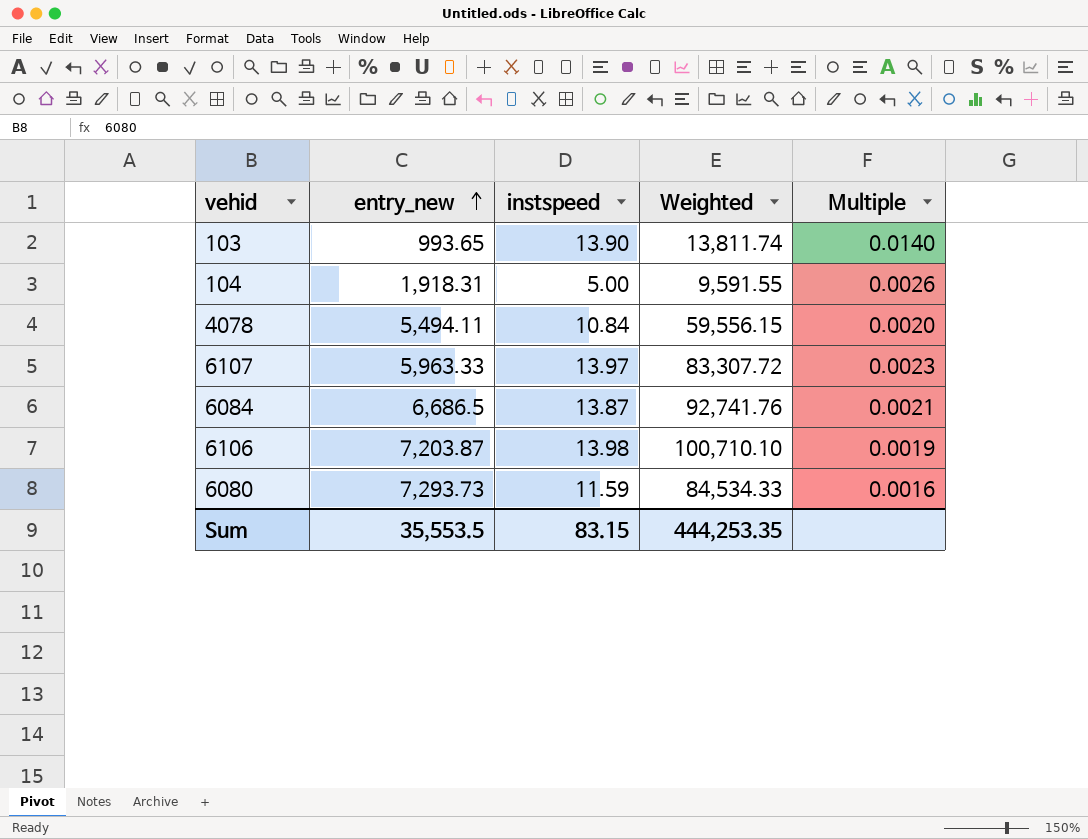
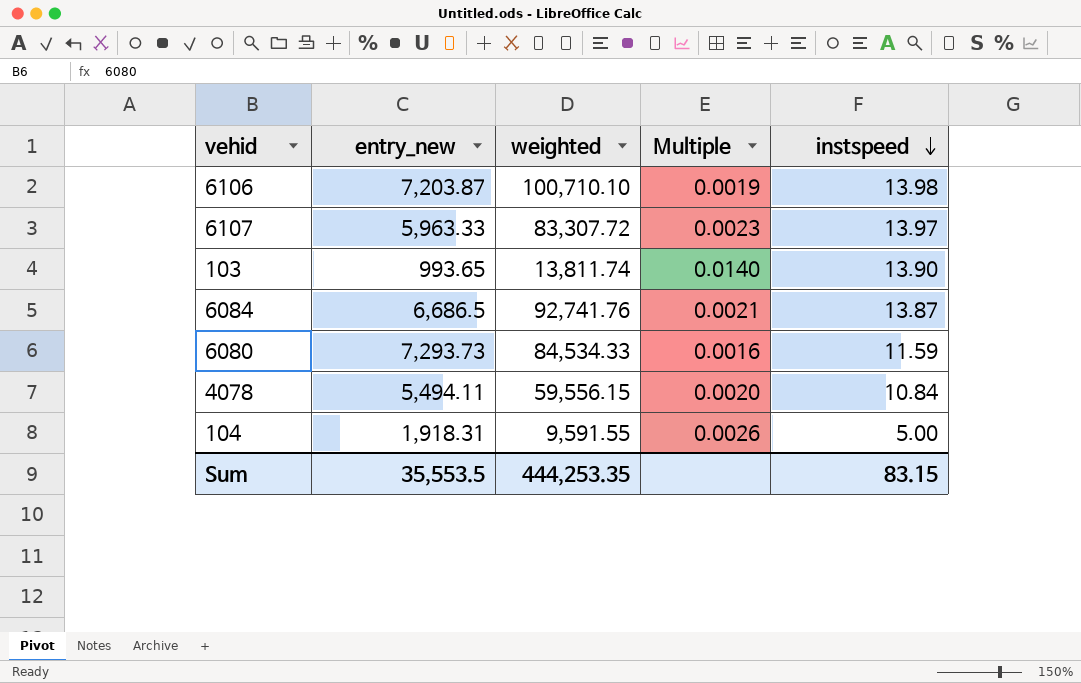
row order: entry_new ascending -> instspeed descending
column name: Weighted -> weighted
column instspeed | position: 3 -> 5

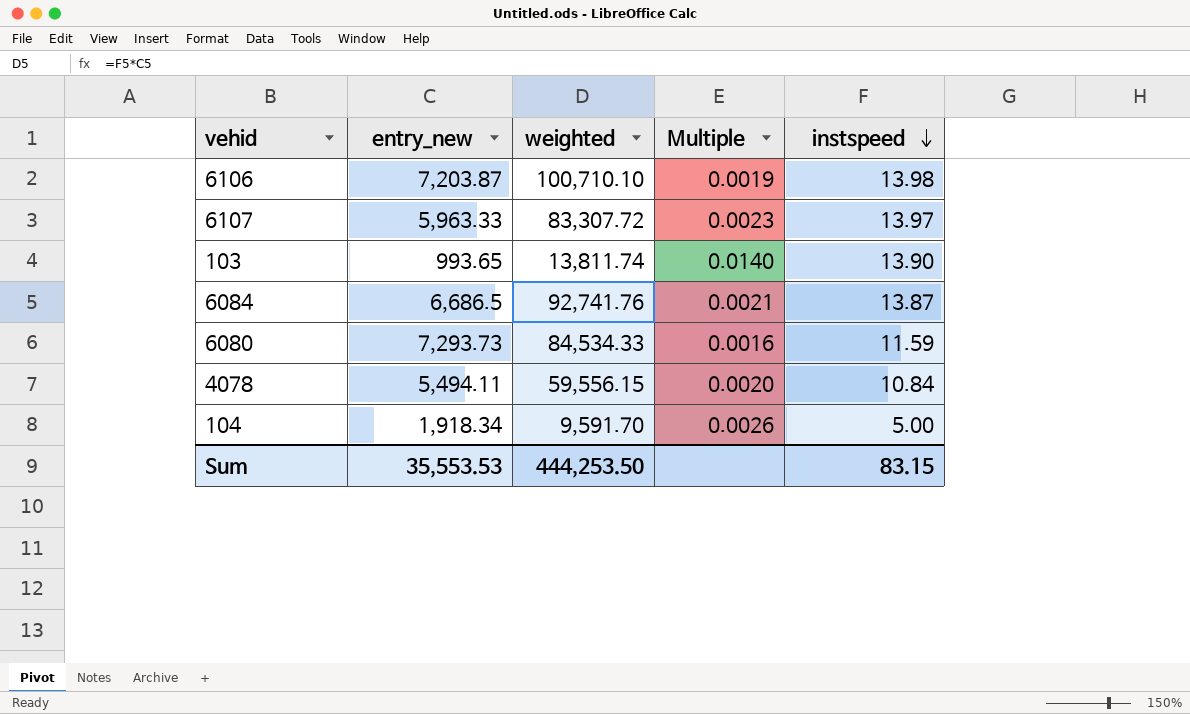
104 | entry_new: 1,918.31 -> 1,918.34
104 | weighted: 9,591.55 -> 9,591.70
Sum | entry_new: 35,553.5 -> 35,553.53
Sum | weighted: 444,253.35 -> 444,253.50

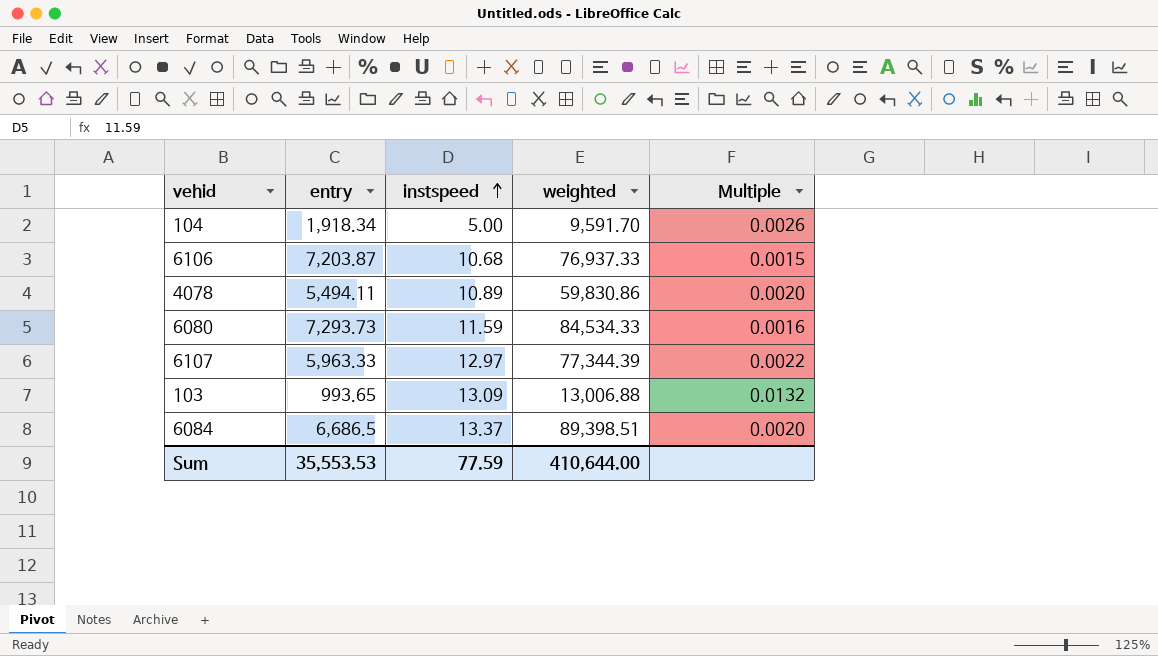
row order: instspeed descending -> instspeed ascending
column name: entry_new -> entry
column instspeed | position: 5 -> 3
6106 | instspeed: 13.98 -> 10.68
6106 | weighted: 100,710.10 -> 76,937.33
6106 | Multiple: 0.0019 -> 0.0015
4078 | instspeed: 10.84 -> 10.89
4078 | weighted: 59,556.15 -> 59,830.86
6107 | instspeed: 13.97 -> 12.97
6107 | weighted: 83,307.72 -> 77,344.39
6107 | Multiple: 0.0023 -> 0.0022
103 | instspeed: 13.90 -> 13.09
103 | weighted: 13,811.74 -> 13,006.88
103 | Multiple: 0.0140 -> 0.0132
6084 | instspeed: 13.87 -> 13.37
6084 | weighted: 92,741.76 -> 89,398.51
6084 | Multiple: 0.0021 -> 0.0020
Sum | instspeed: 83.15 -> 77.59
Sum | weighted: 444,253.50 -> 410,644.00

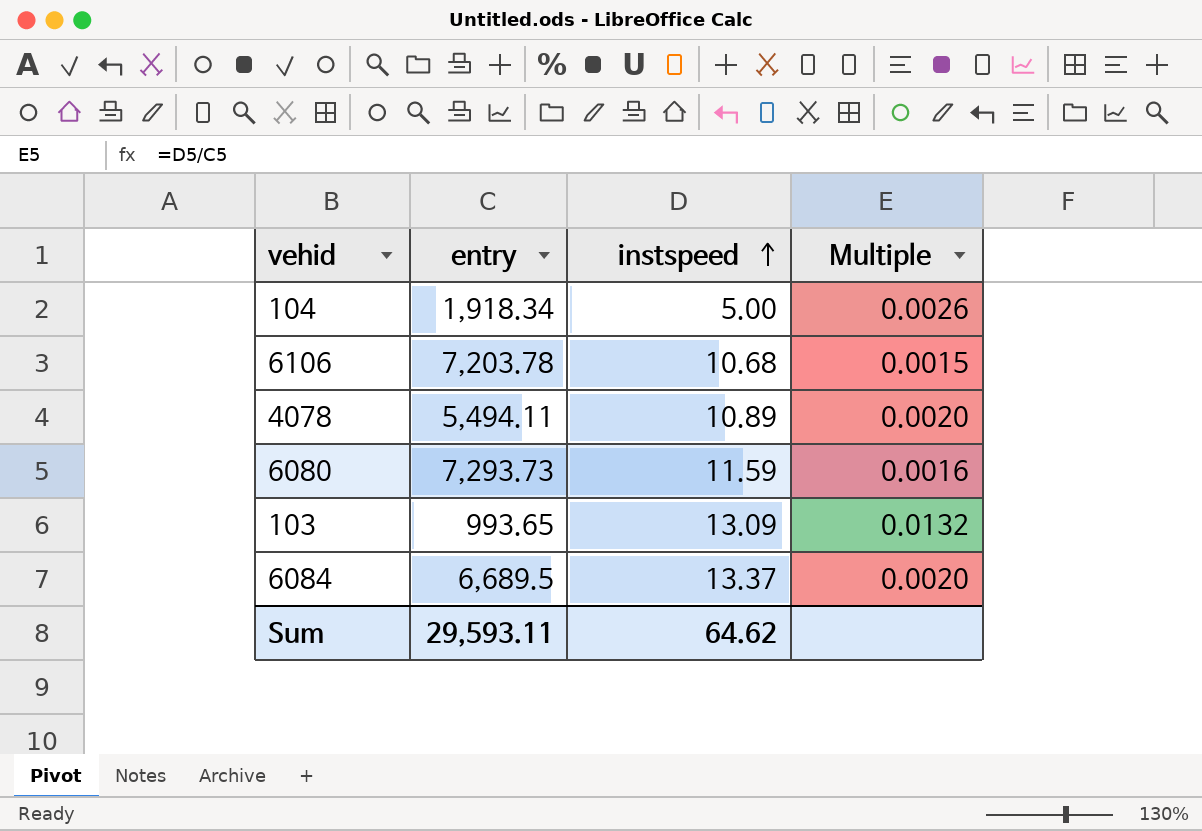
column weighted | formula: [entry] * [instspeed] -> none
row 6107: 5,963.33 | 12.97 | 77,344.39 | 0.0022 -> none
6106 | entry: 7,203.87 -> 7,203.78
6084 | entry: 6,686.5 -> 6,689.5
Sum | entry: 35,553.53 -> 29,593.11
Sum | instspeed: 77.59 -> 64.62

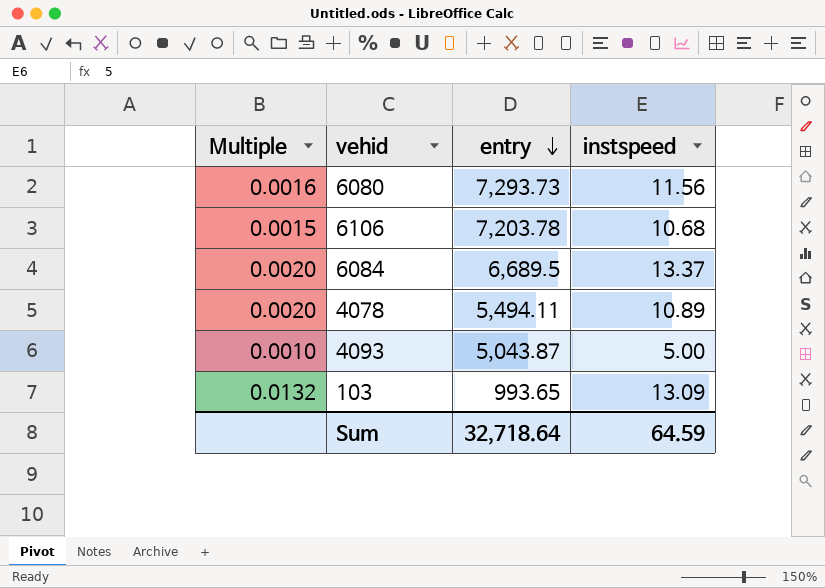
row order: instspeed ascending -> entry descending
column Multiple | position: 4 -> 1
row 104: 1,918.34 | 5.00 | 0.0026 -> none
6080 | instspeed: 11.59 -> 11.56
row 4093: none -> 0.0010 | 5,043.87 | 5.00
Sum | entry: 29,593.11 -> 32,718.64
Sum | instspeed: 64.62 -> 64.59

